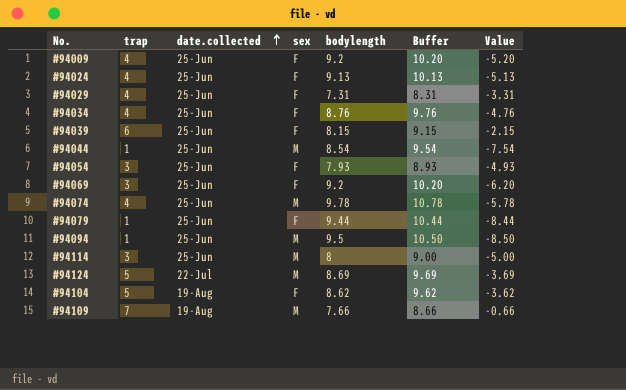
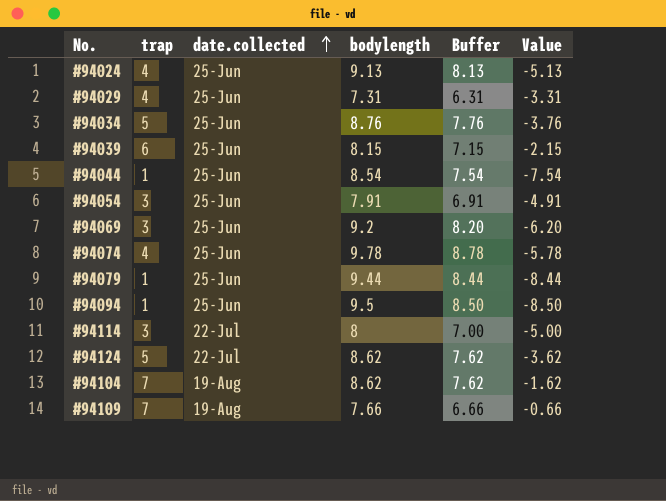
column sex | position: 4 -> none
column Buffer | formula: [bodylength] + 1 -> [bodylength] - 1
row #94009: 4 | 25-Jun | F | 9.2 | 10.20 | -5.20 -> none
#94034 | trap: 4 -> 5
#94034 | Value: -4.76 -> -3.76
#94054 | bodylength: 7.93 -> 7.91
#94054 | Value: -4.93 -> -4.91
#94114 | date.collected: 25-Jun -> 22-Jul
#94124 | bodylength: 8.69 -> 8.62
#94124 | Value: -3.69 -> -3.62
#94104 | trap: 5 -> 7
#94104 | Value: -3.62 -> -1.62

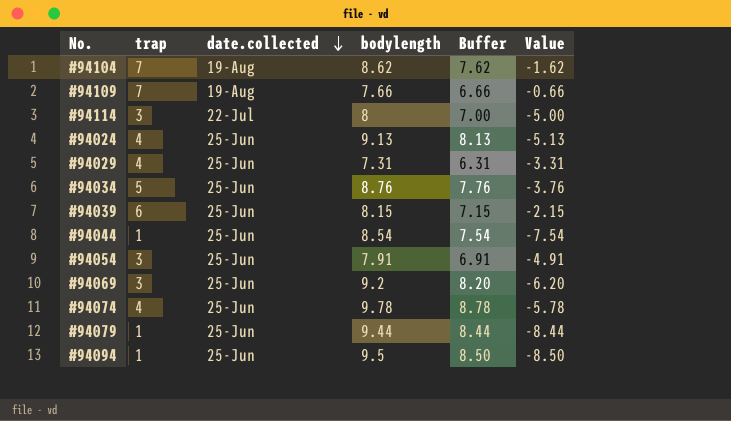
row order: date.collected ascending -> date.collected descending
row #94124: 5 | 22-Jul | 8.62 | 7.62 | -3.62 -> none

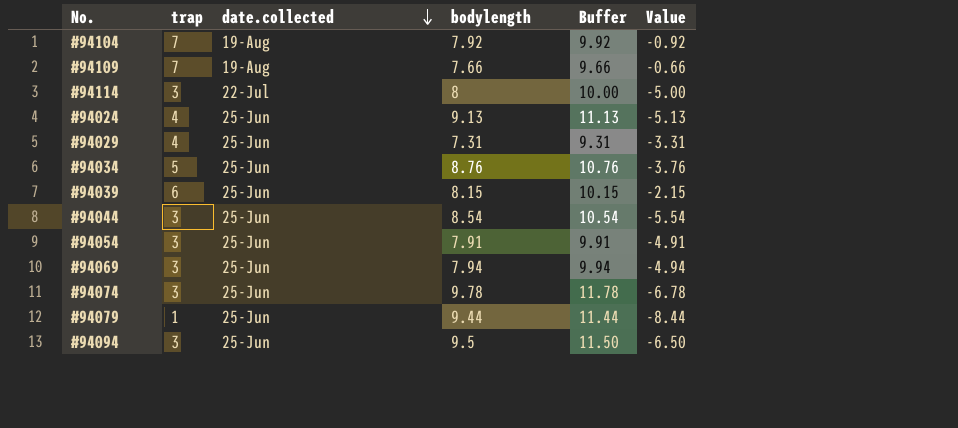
column Buffer | formula: [bodylength] - 1 -> [bodylength] + 2
#94104 | bodylength: 8.62 -> 7.92
#94104 | Value: -1.62 -> -0.92
#94044 | trap: 1 -> 3
#94044 | Value: -7.54 -> -5.54
#94069 | bodylength: 9.2 -> 7.94
#94069 | Value: -6.20 -> -4.94
#94074 | trap: 4 -> 3
#94074 | Value: -5.78 -> -6.78
#94094 | trap: 1 -> 3
#94094 | Value: -8.50 -> -6.50

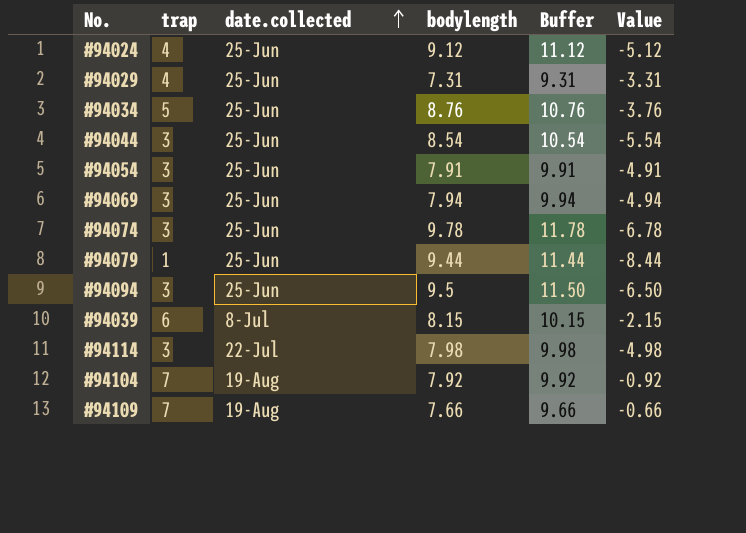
row order: date.collected descending -> date.collected ascending
#94024 | bodylength: 9.13 -> 9.12
#94024 | Buffer: 11.13 -> 11.12
#94024 | Value: -5.13 -> -5.12
#94039 | date.collected: 25-Jun -> 8-Jul
#94114 | bodylength: 8 -> 7.98
#94114 | Buffer: 10.00 -> 9.98
#94114 | Value: -5.00 -> -4.98

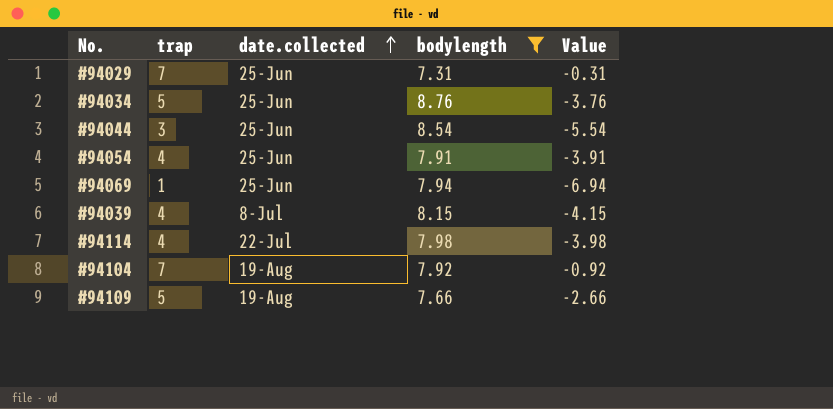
filter: none -> bodylength <= 8.76
column Buffer | formula: [bodylength] + 2 -> none
#94029 | trap: 4 -> 7
#94029 | Value: -3.31 -> -0.31
#94054 | trap: 3 -> 4
#94054 | Value: -4.91 -> -3.91
#94069 | trap: 3 -> 1
#94069 | Value: -4.94 -> -6.94
#94039 | trap: 6 -> 4
#94039 | Value: -2.15 -> -4.15
#94114 | trap: 3 -> 4
#94114 | Value: -4.98 -> -3.98
#94109 | trap: 7 -> 5
#94109 | Value: -0.66 -> -2.66

